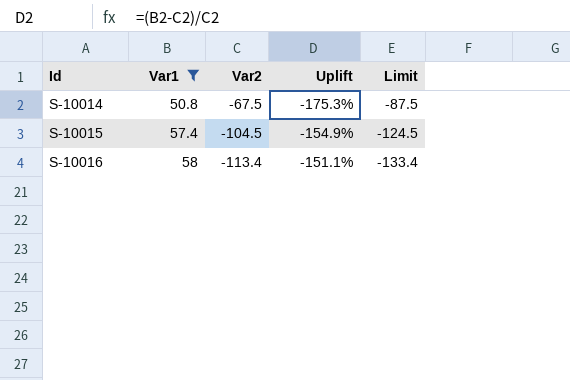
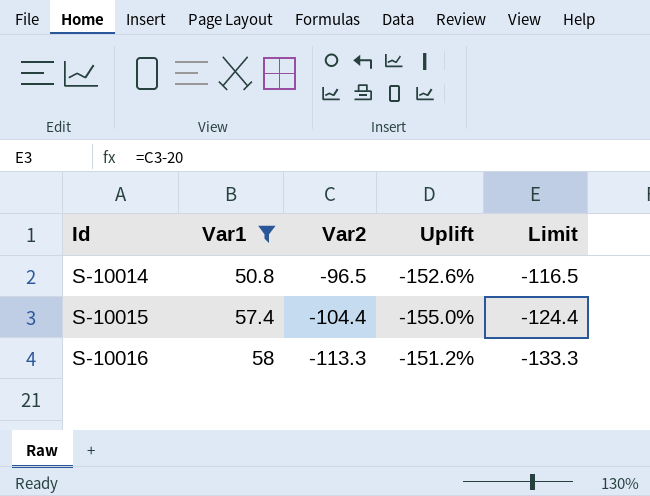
S-10014 | Var2: -67.5 -> -96.5
S-10014 | Uplift: -175.3% -> -152.6%
S-10014 | Limit: -87.5 -> -116.5
S-10015 | Var2: -104.5 -> -104.4
S-10015 | Uplift: -154.9% -> -155.0%
S-10015 | Limit: -124.5 -> -124.4
S-10016 | Var2: -113.4 -> -113.3
S-10016 | Uplift: -151.1% -> -151.2%
S-10016 | Limit: -133.4 -> -133.3

